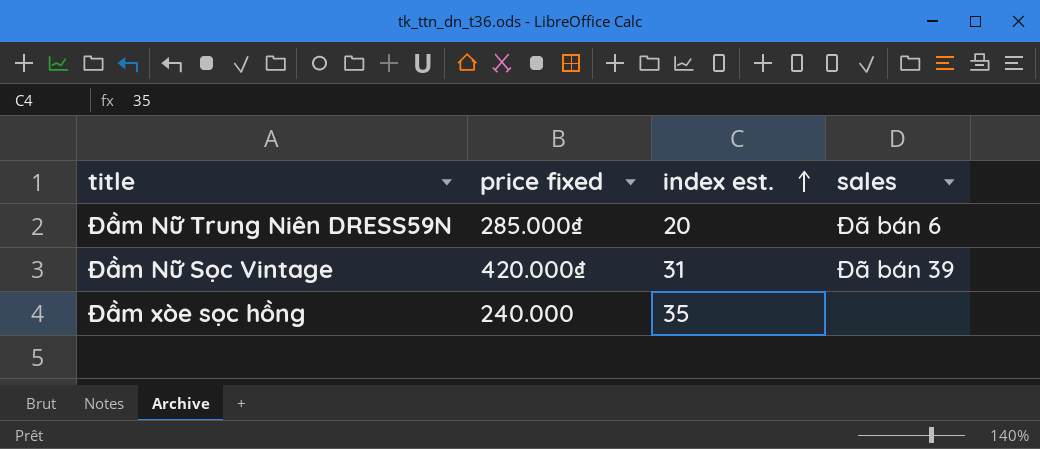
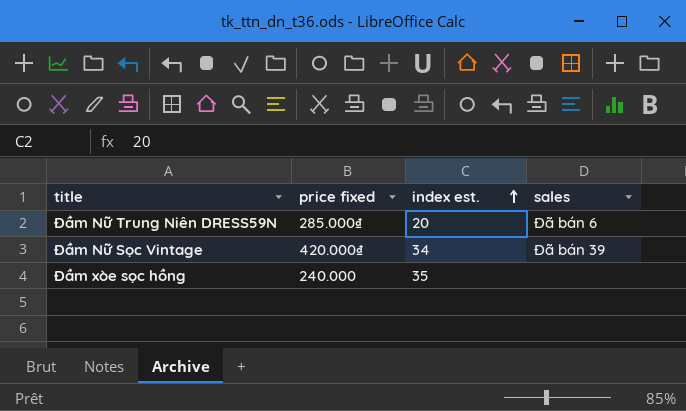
Đầm Nữ Sọc Vintage | index est.: 31 -> 34

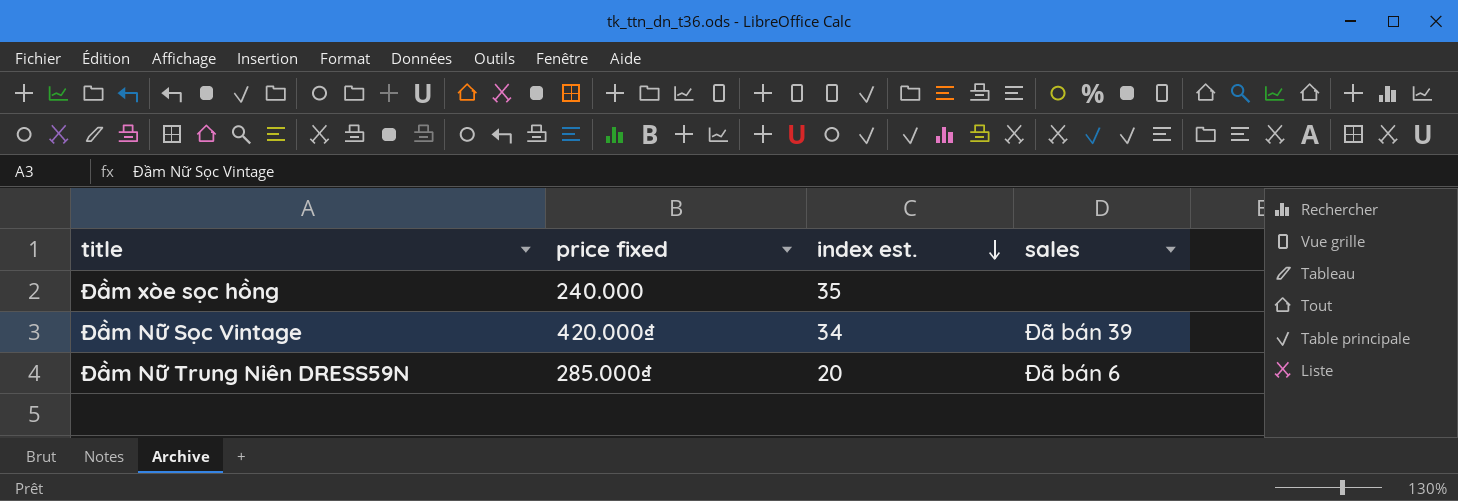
row order: index est. ascending -> index est. descending

